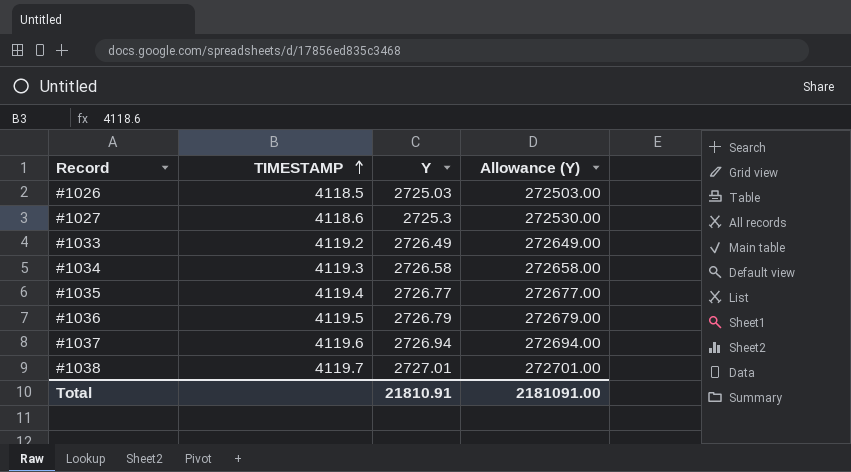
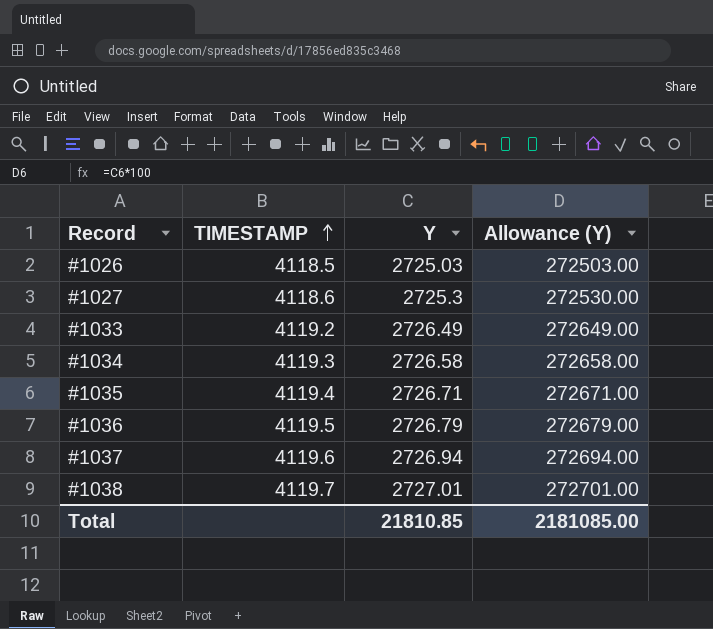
#1035 | Y: 2726.77 -> 2726.71
#1035 | Allowance (Y): 272677.00 -> 272671.00
Total | Y: 21810.91 -> 21810.85
Total | Allowance (Y): 2181091.00 -> 2181085.00

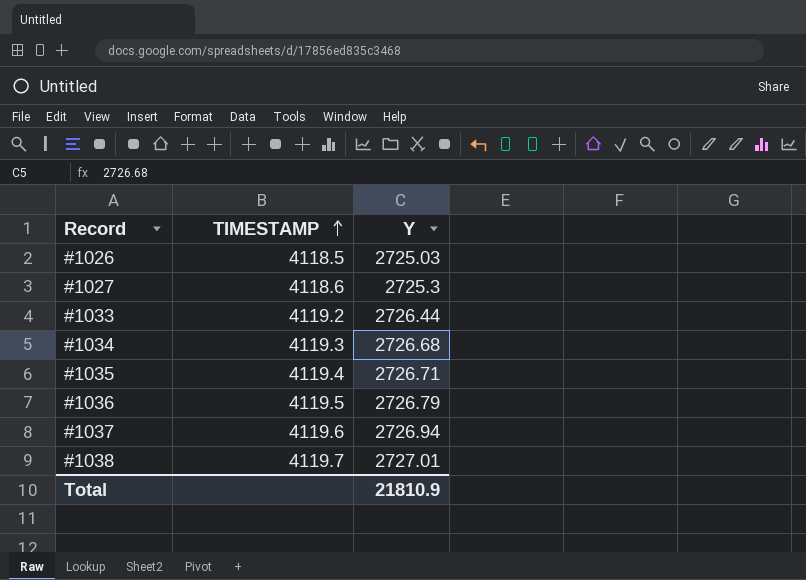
column Allowance (Y) | formula: [Y] * 100 -> none
#1033 | Y: 2726.49 -> 2726.44
#1034 | Y: 2726.58 -> 2726.68
Total | Y: 21810.85 -> 21810.9

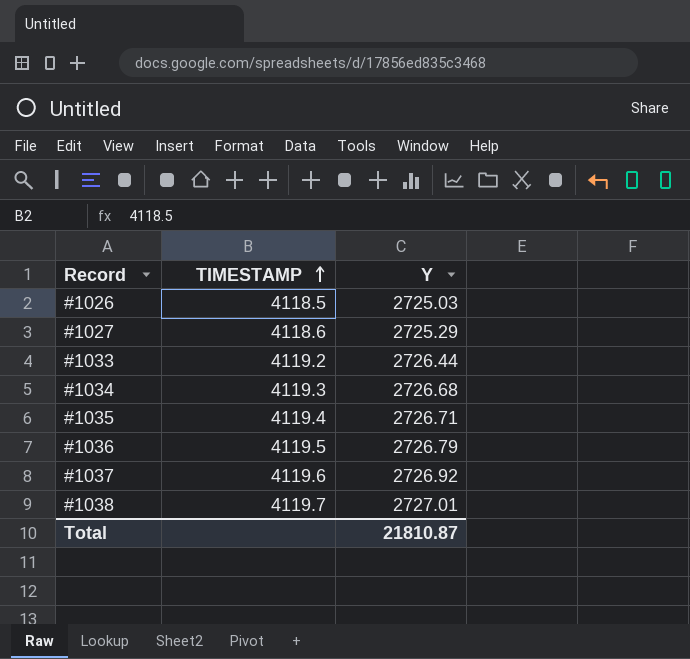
#1027 | Y: 2725.3 -> 2725.29
#1037 | Y: 2726.94 -> 2726.92
Total | Y: 21810.9 -> 21810.87

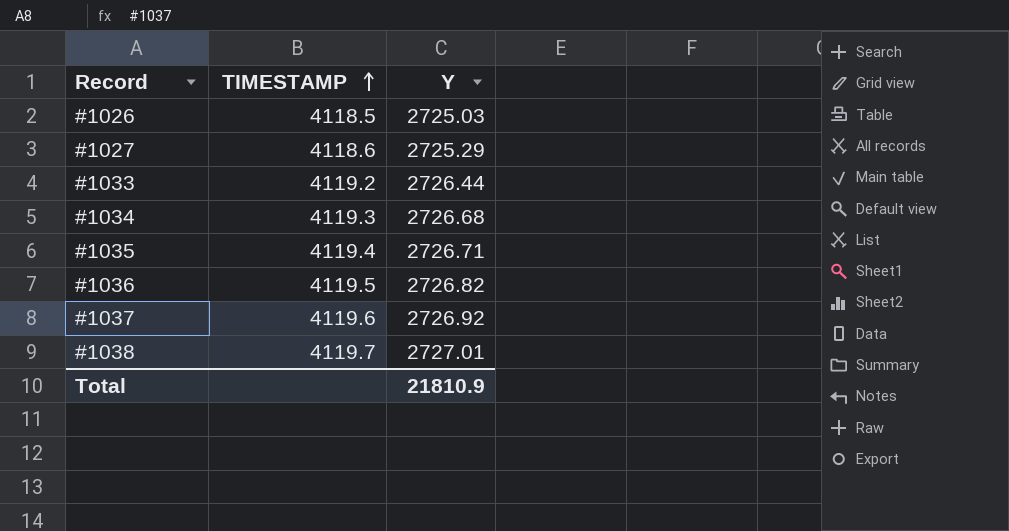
#1036 | Y: 2726.79 -> 2726.82
Total | Y: 21810.87 -> 21810.9

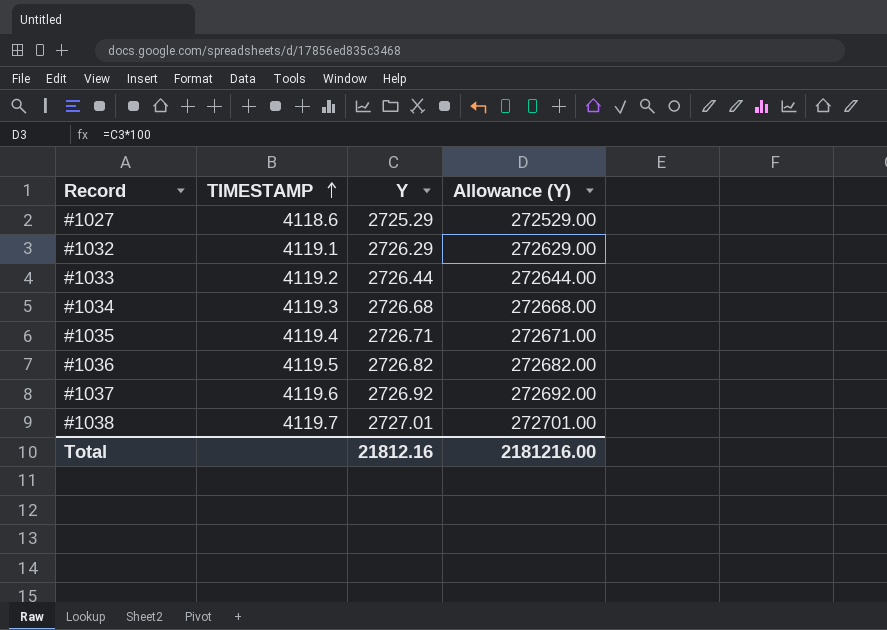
column Allowance (Y) | formula: none -> [Y] * 100
row #1026: 4118.5 | 2725.03 -> none
row #1032: none -> 4119.1 | 2726.29 | 272629.00
Total | Y: 21810.9 -> 21812.16

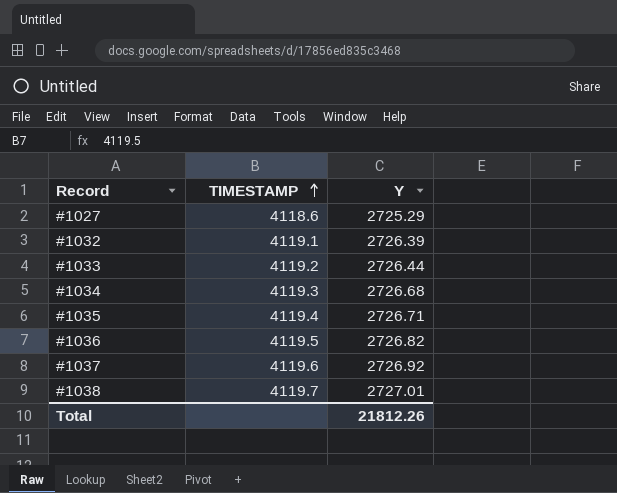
column Allowance (Y) | formula: [Y] * 100 -> none
#1032 | Y: 2726.29 -> 2726.39
Total | Y: 21812.16 -> 21812.26

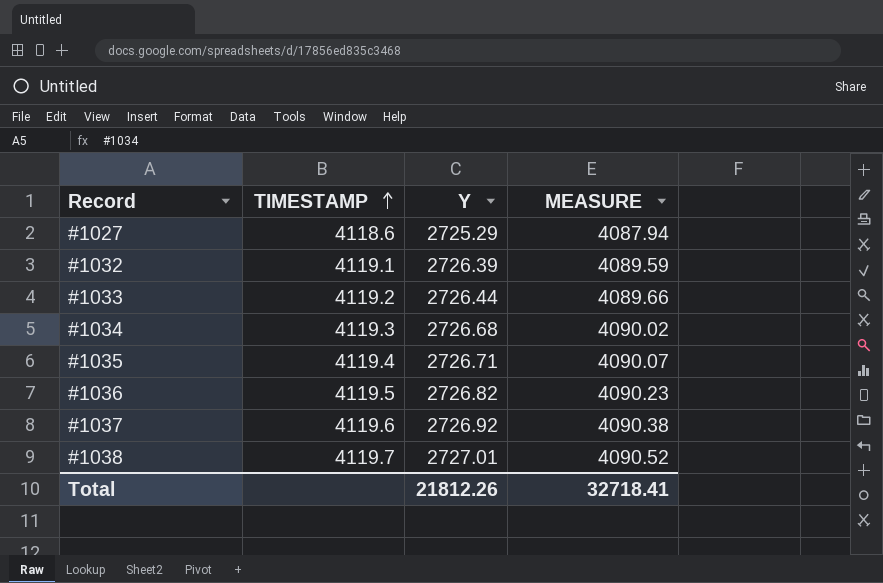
column MEASURE | formula: none -> [Y] * 1.5

